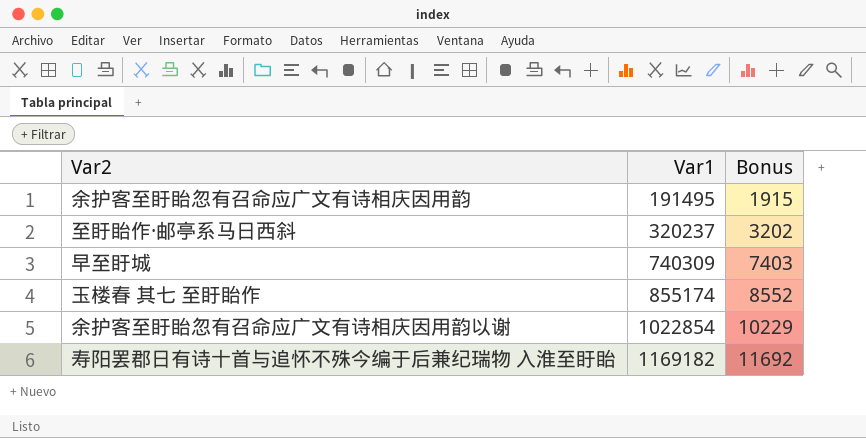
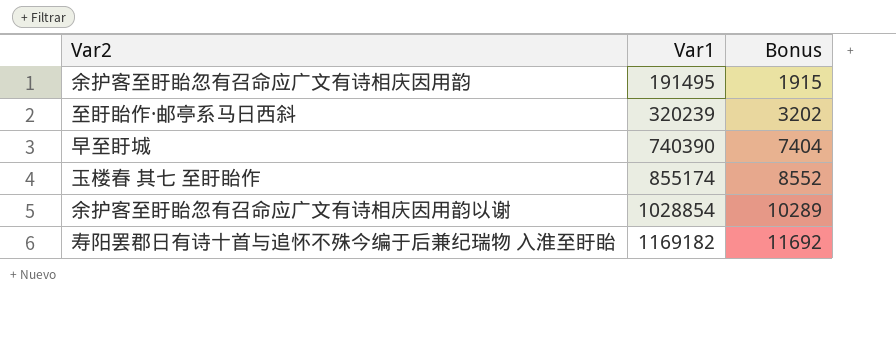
至盱眙作·邮亭系马日西斜 | Var1: 320237 -> 320239
早至盱城 | Var1: 740309 -> 740390
早至盱城 | Bonus: 7403 -> 7404
余护客至盱眙忽有召命应广文有诗相庆因用韵以谢 | Var1: 1022854 -> 1028854
余护客至盱眙忽有召命应广文有诗相庆因用韵以谢 | Bonus: 10229 -> 10289

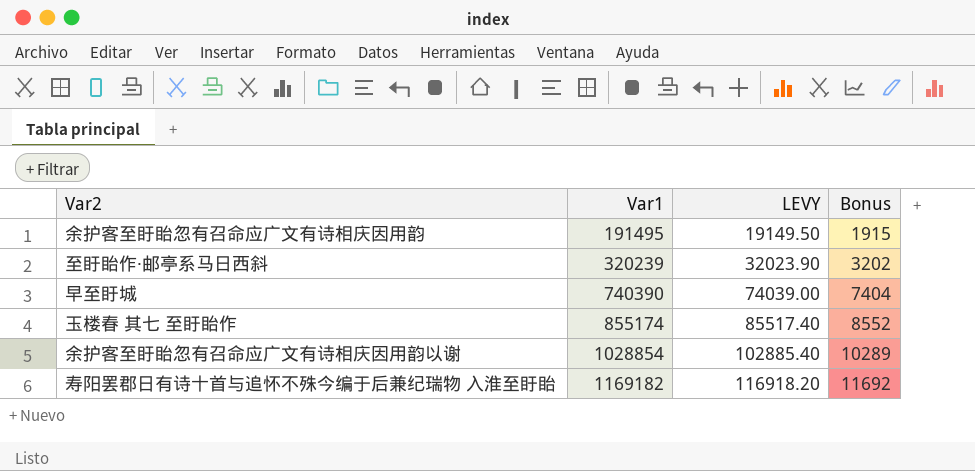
column LEVY | formula: none -> [Var1] * 0.1

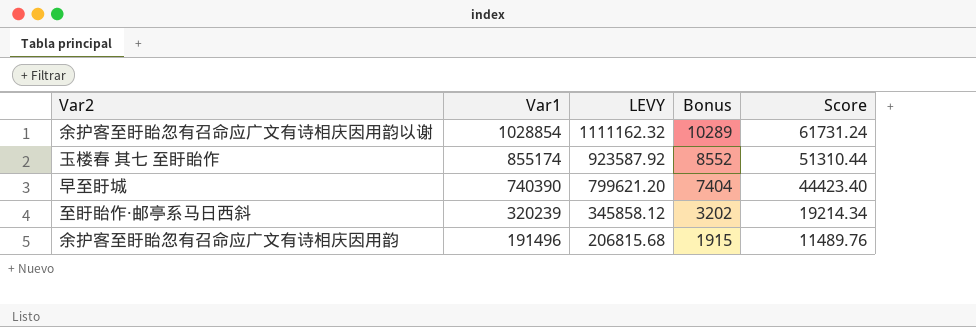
row order: Var1 ascending -> Var1 descending
column LEVY | formula: [Var1] * 0.1 -> [Var1] * 1.08
column Score | formula: none -> [Var1] * 0.06
row 寿阳罢郡日有诗十首与追怀不殊今编于后兼纪瑞物 入淮至盱眙: 1169182 | 116918.20 | 11692 -> none
余护客至盱眙忽有召命应广文有诗相庆因用韵 | Var1: 191495 -> 191496

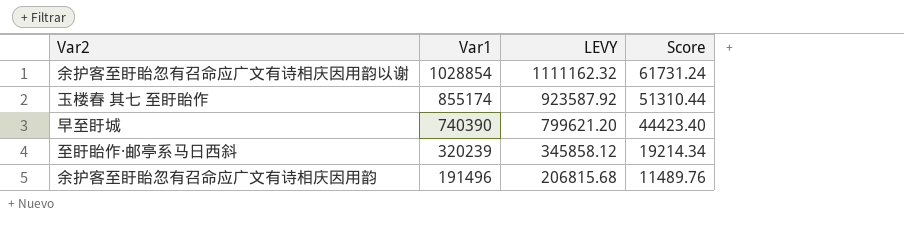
column Bonus | formula: [Var1] * 0.01 -> none

